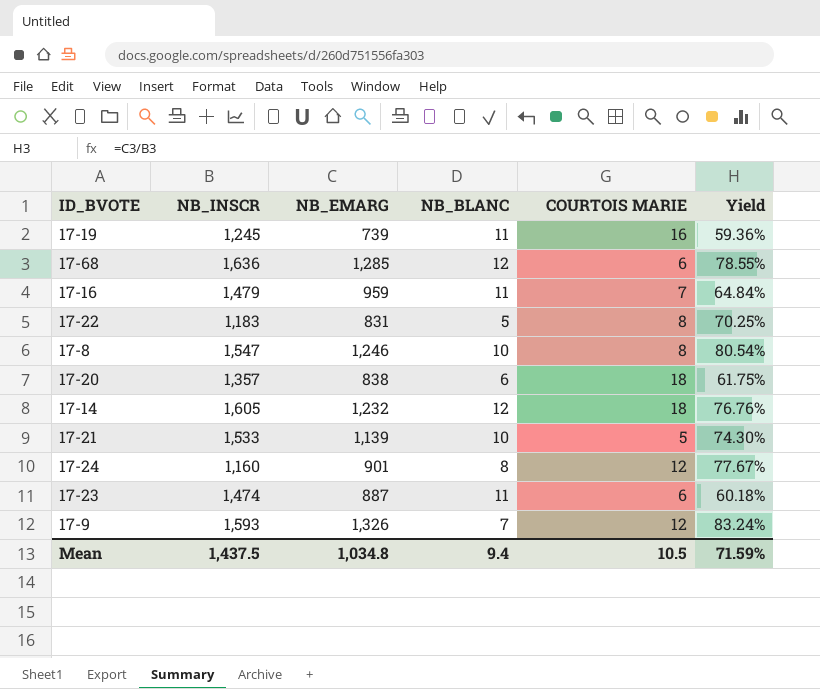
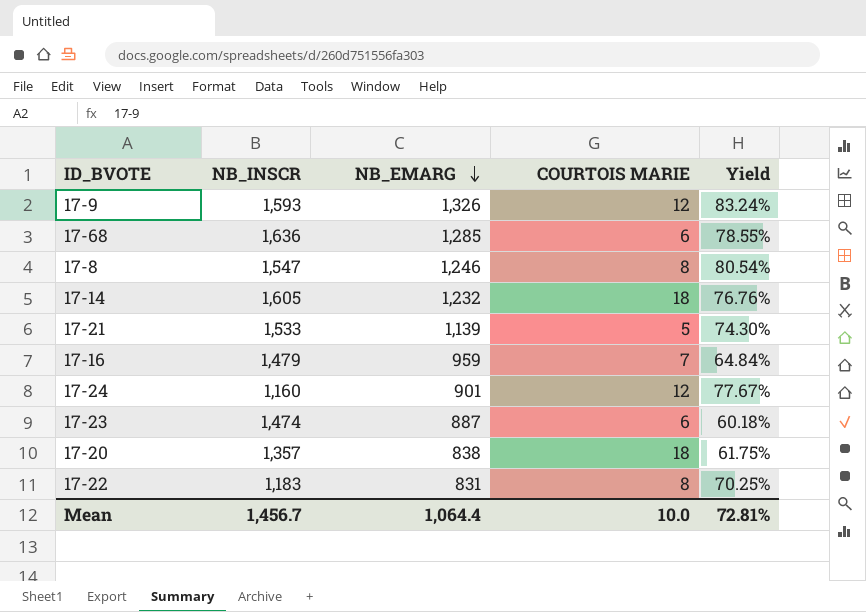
row order: none -> NB_EMARG descending
column NB_BLANC | position: 4 -> none
row 17-19: 1,245 | 739 | 11 | 16 | 59.36% -> none
Mean | NB_INSCR: 1,437.5 -> 1,456.7
Mean | NB_EMARG: 1,034.8 -> 1,064.4
Mean | COURTOIS MARIE: 10.5 -> 10.0
Mean | Yield: 71.59% -> 72.81%

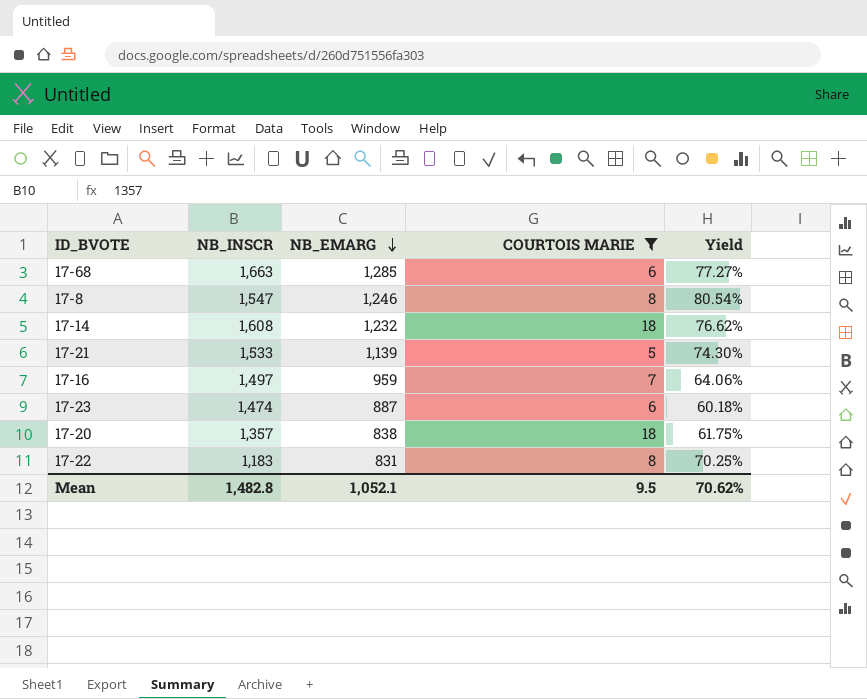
filter: none -> COURTOIS MARIE != 12
17-68 | NB_INSCR: 1,636 -> 1,663
17-68 | Yield: 78.55% -> 77.27%
17-14 | NB_INSCR: 1,605 -> 1,608
17-14 | Yield: 76.76% -> 76.62%
17-16 | NB_INSCR: 1,479 -> 1,497
17-16 | Yield: 64.84% -> 64.06%
Mean | NB_INSCR: 1,456.7 -> 1,482.8
Mean | NB_EMARG: 1,064.4 -> 1,052.1
Mean | COURTOIS MARIE: 10.0 -> 9.5
Mean | Yield: 72.81% -> 70.62%

